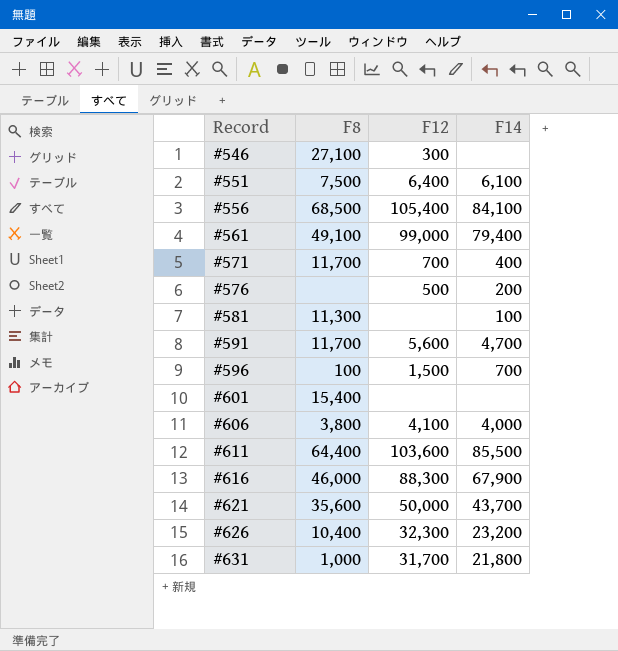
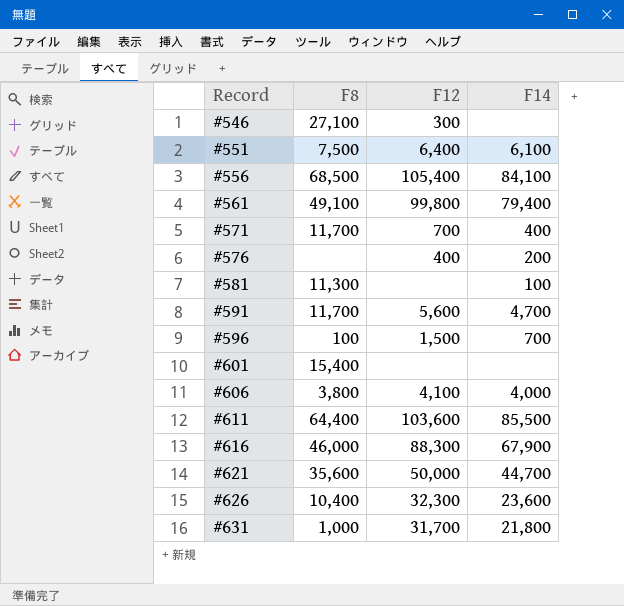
#561 | F12: 99,000 -> 99,800
#576 | F12: 500 -> 400
#621 | F14: 43,700 -> 44,700
#626 | F14: 23,200 -> 23,600

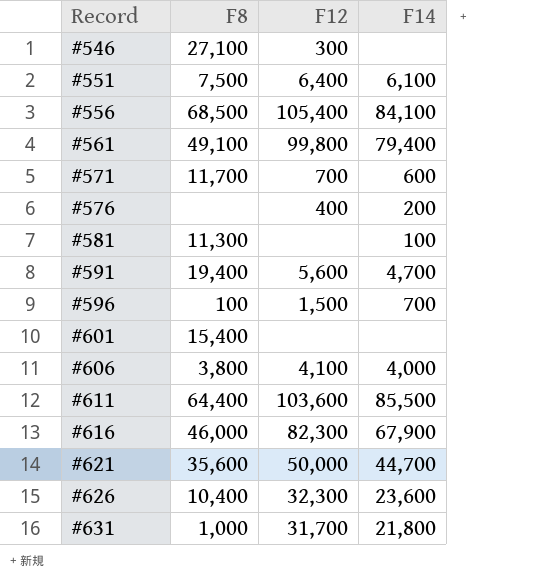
#571 | F14: 400 -> 600
#591 | F8: 11,700 -> 19,400
#616 | F12: 88,300 -> 82,300

